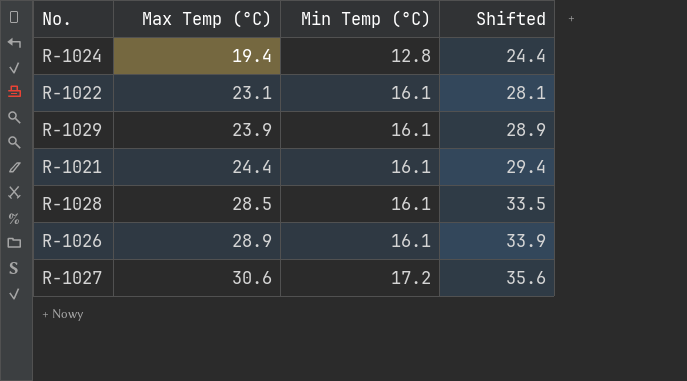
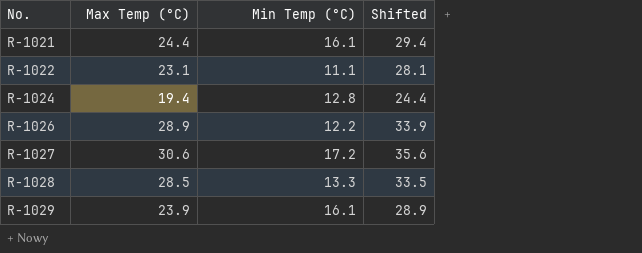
row order: Max Temp (°C) ascending -> No. ascending
R-1022 | Min Temp (°C): 16.1 -> 11.1
R-1026 | Min Temp (°C): 16.1 -> 12.2
R-1028 | Min Temp (°C): 16.1 -> 13.3

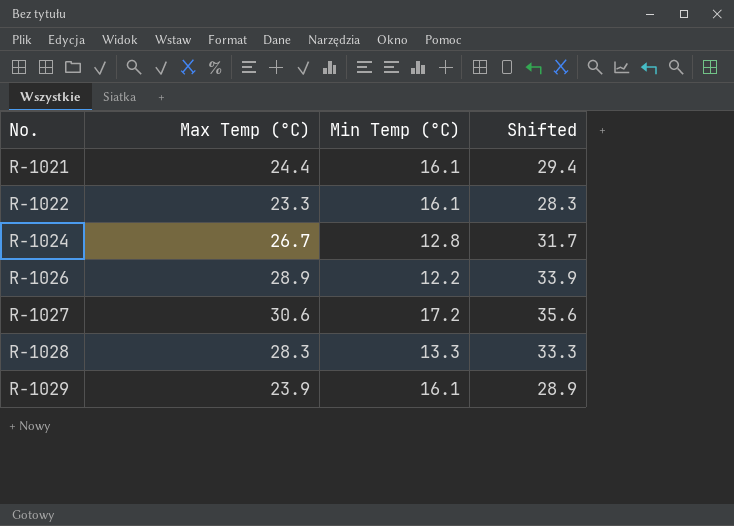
R-1022 | Max Temp (°C): 23.1 -> 23.3
R-1022 | Min Temp (°C): 11.1 -> 16.1
R-1022 | Shifted: 28.1 -> 28.3
R-1024 | Max Temp (°C): 19.4 -> 26.7
R-1024 | Shifted: 24.4 -> 31.7
R-1028 | Max Temp (°C): 28.5 -> 28.3
R-1028 | Shifted: 33.5 -> 33.3

